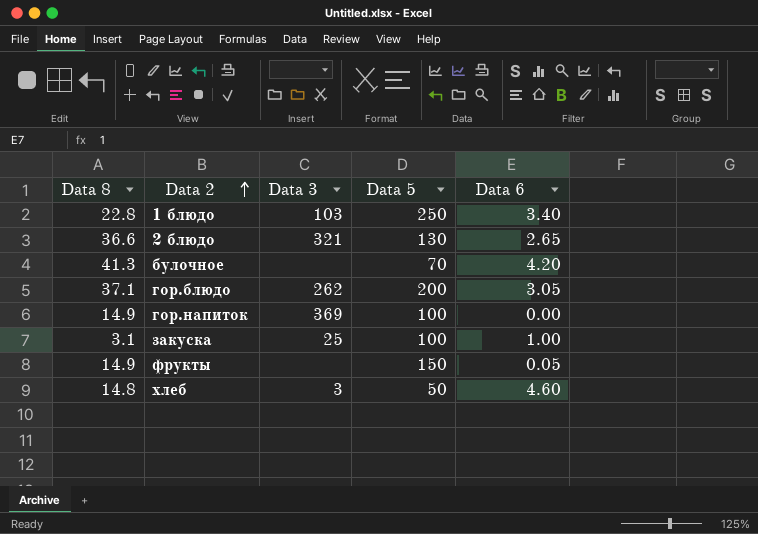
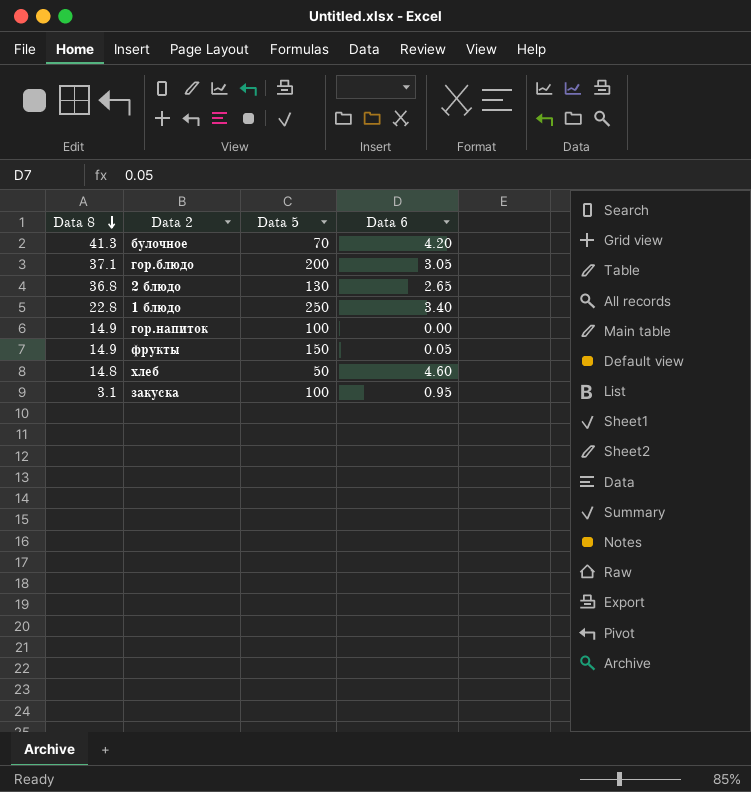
row order: Data 2 ascending -> Data 8 descending
column Data 3 | position: 3 -> none
2 блюдо | Data 8: 36.6 -> 36.8
закуска | Data 6: 1.00 -> 0.95

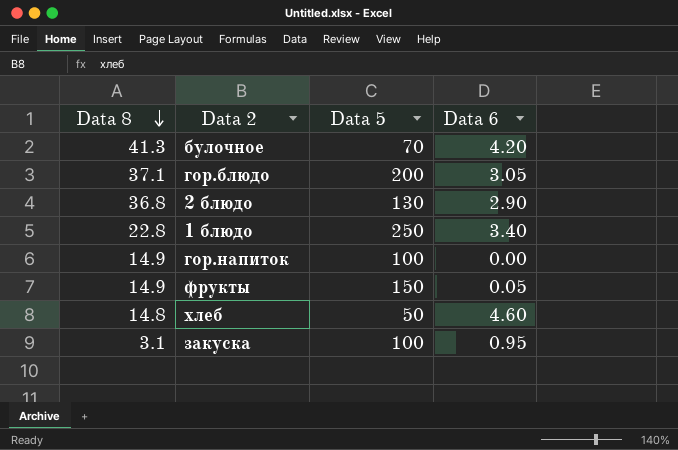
2 блюдо | Data 6: 2.65 -> 2.90

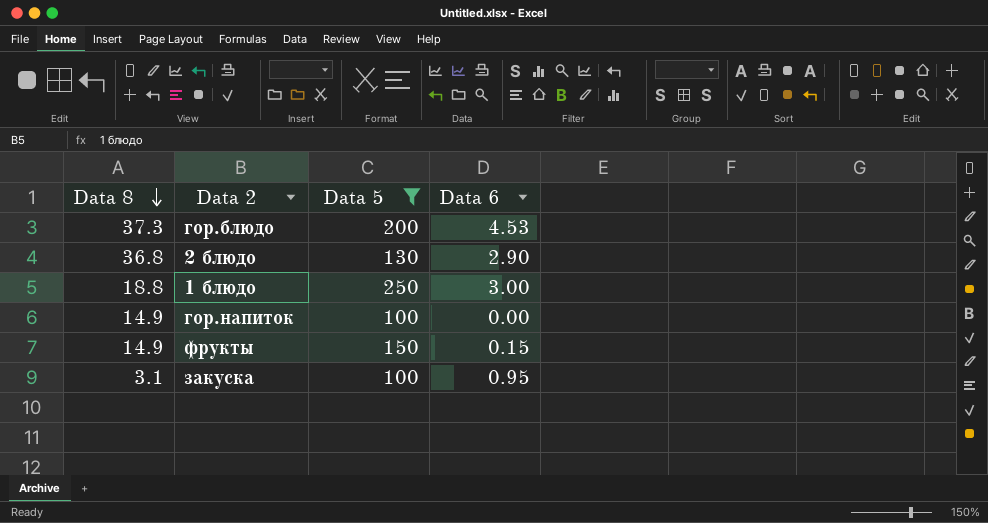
filter: none -> Data 5 >= 100
гор.блюдо | Data 8: 37.1 -> 37.3
гор.блюдо | Data 6: 3.05 -> 4.53
1 блюдо | Data 8: 22.8 -> 18.8
1 блюдо | Data 6: 3.40 -> 3.00
фрукты | Data 6: 0.05 -> 0.15

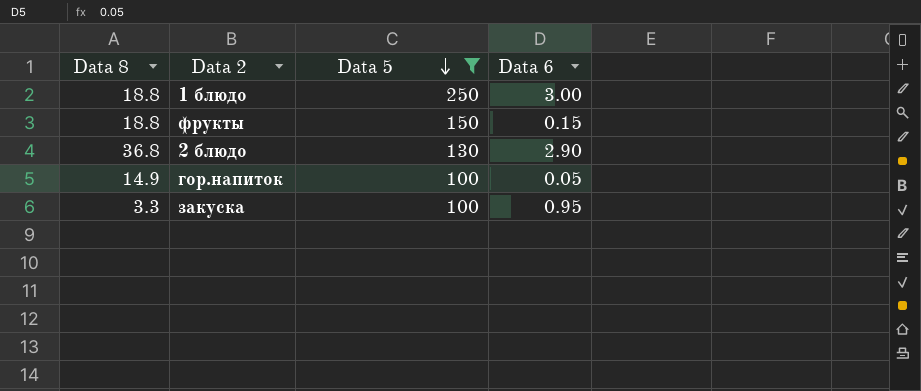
row order: Data 8 descending -> Data 5 descending
row гор.блюдо: 37.3 | 200 | 4.53 -> none
фрукты | Data 8: 14.9 -> 18.8
гор.напиток | Data 6: 0.00 -> 0.05
закуска | Data 8: 3.1 -> 3.3

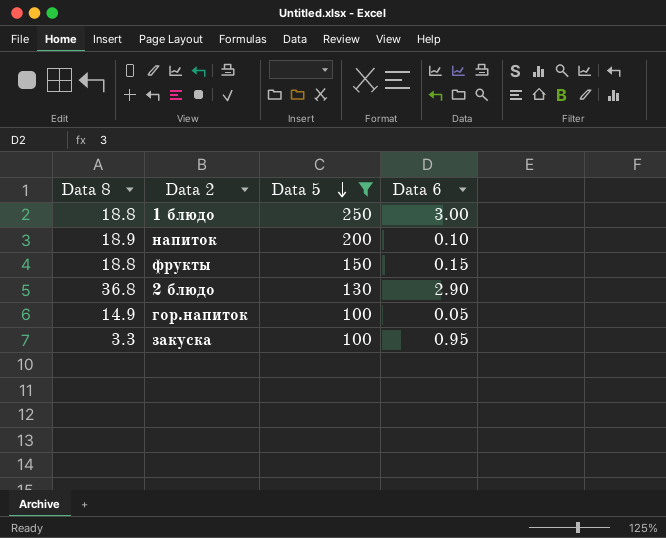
row напиток: none -> 18.9 | 200 | 0.10

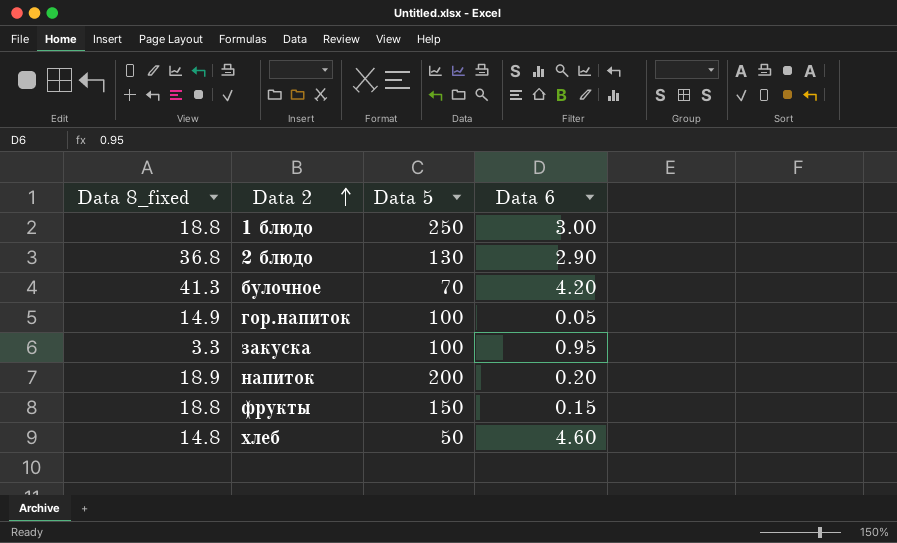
filter: Data 5 >= 100 -> none
row order: Data 5 descending -> Data 2 ascending
column name: Data 8 -> Data 8_fixed
напиток | Data 6: 0.10 -> 0.20

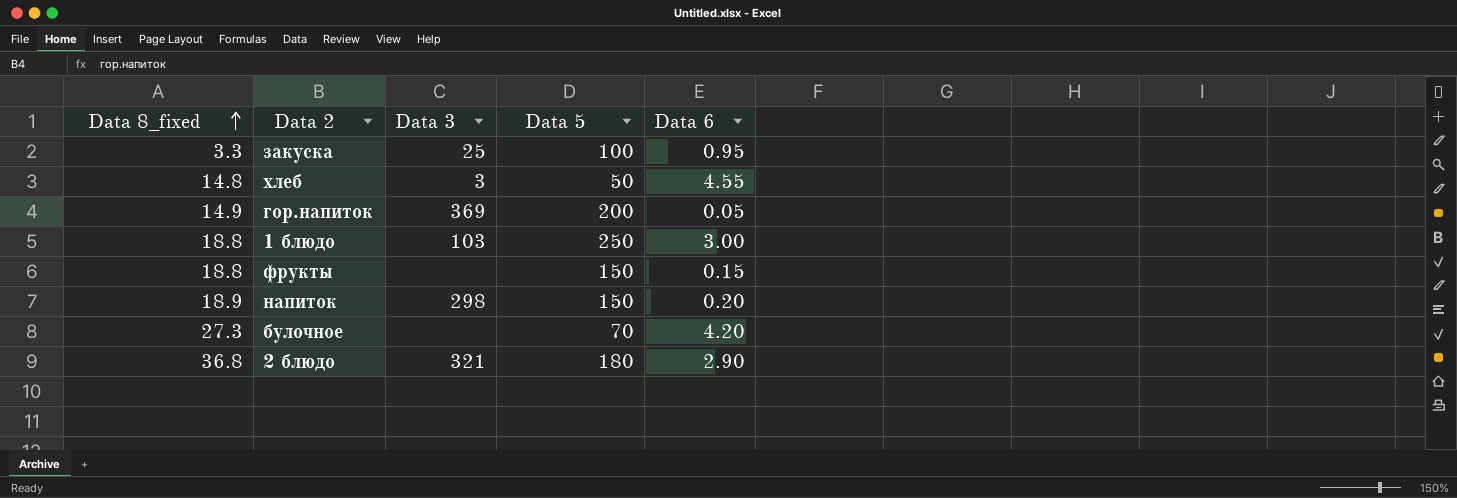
row order: Data 2 ascending -> Data 8_fixed ascending
column Data 3 | position: none -> 3
хлеб | Data 6: 4.60 -> 4.55
гор.напиток | Data 5: 100 -> 200
напиток | Data 5: 200 -> 150
булочное | Data 8_fixed: 41.3 -> 27.3
2 блюдо | Data 5: 130 -> 180

